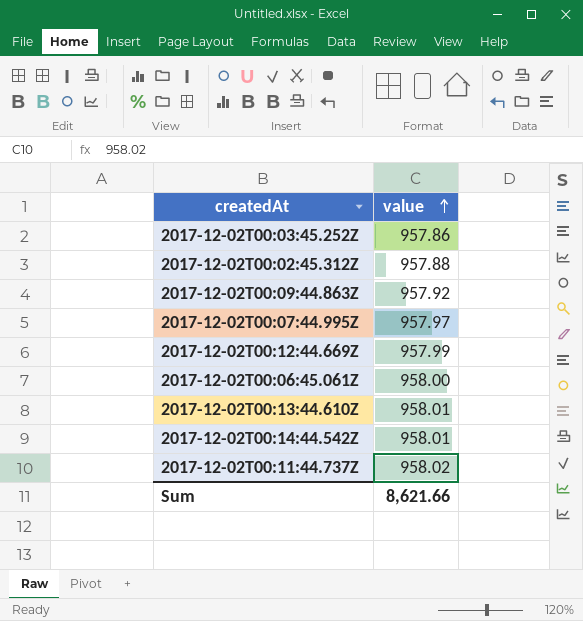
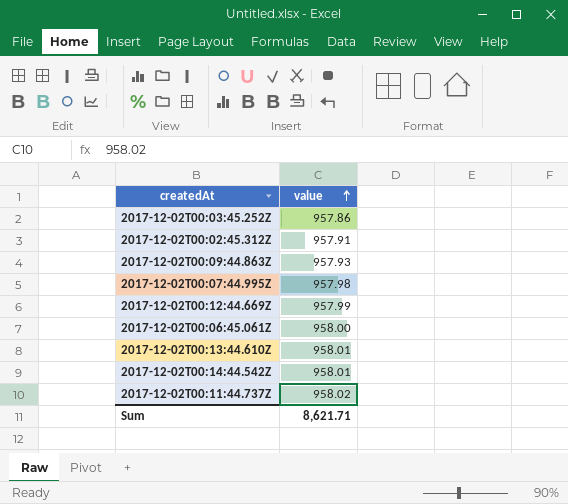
2017-12-02T00:02:45.312Z | value: 957.88 -> 957.91
2017-12-02T00:09:44.863Z | value: 957.92 -> 957.93
2017-12-02T00:07:44.995Z | value: 957.97 -> 957.98
Sum | value: 8,621.66 -> 8,621.71

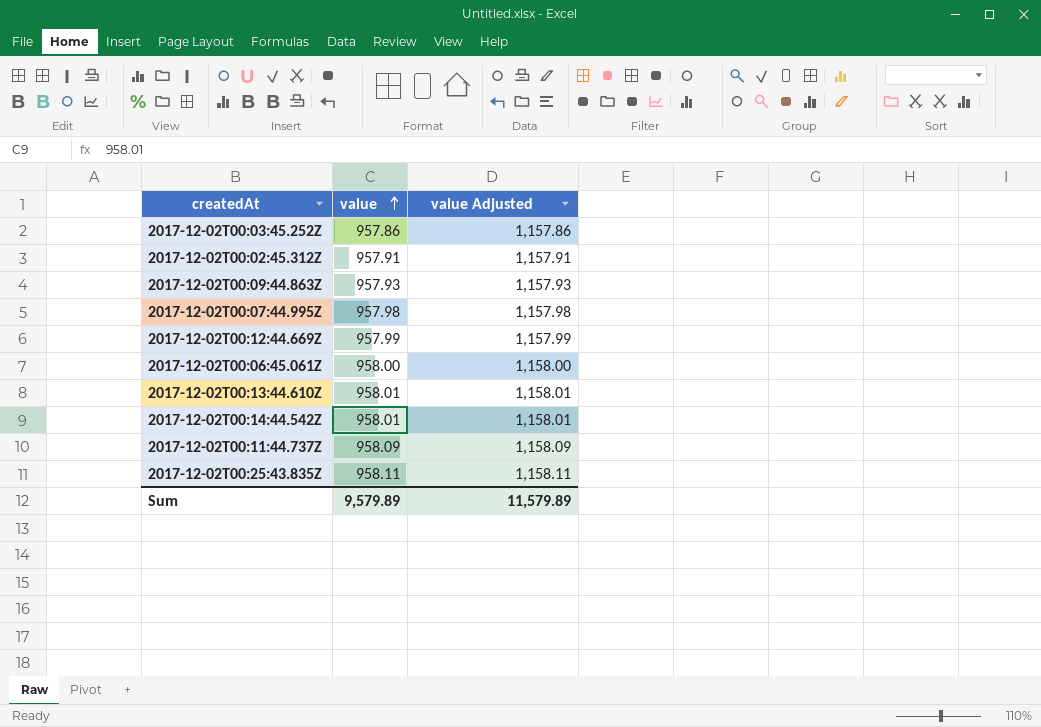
column value Adjusted | formula: none -> [value] + 200
2017-12-02T00:11:44.737Z | value: 958.02 -> 958.09
row 2017-12-02T00:25:43.835Z: none -> 958.11 | 1,158.11
Sum | value: 8,621.71 -> 9,579.89

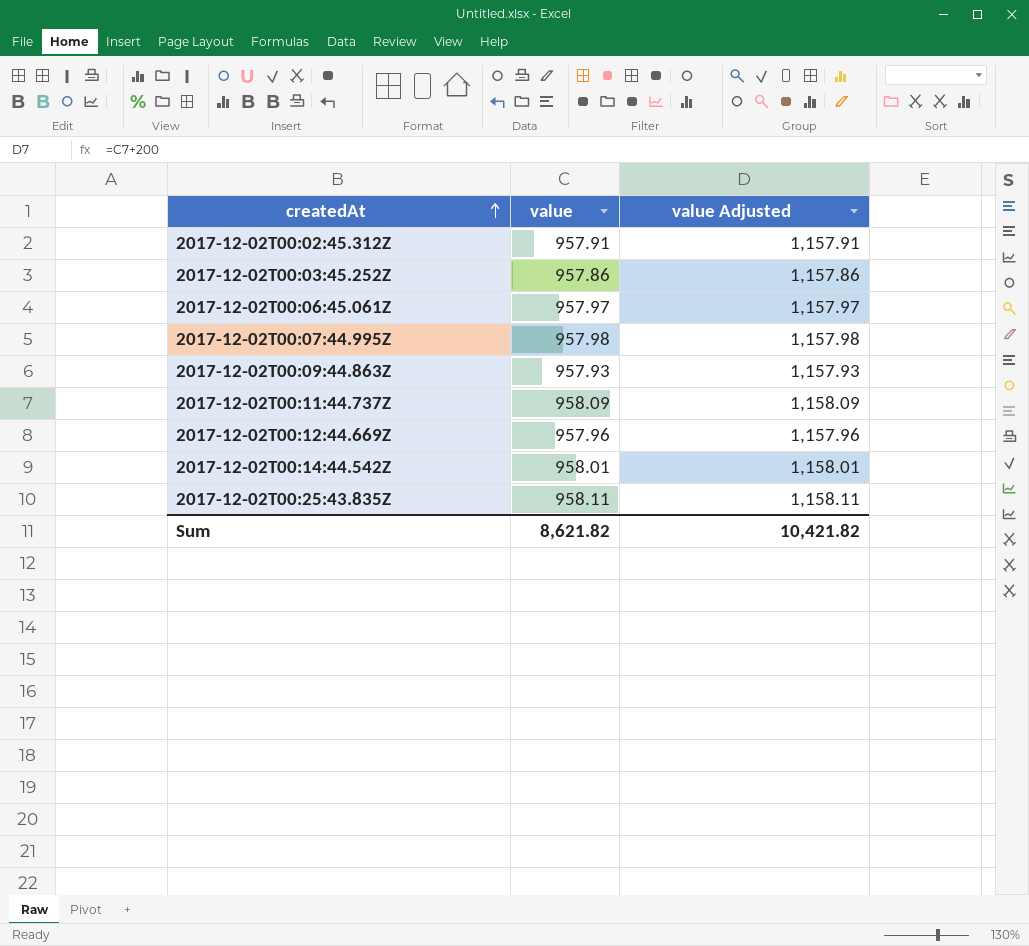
row order: value ascending -> createdAt ascending
row 2017-12-02T00:13:44.610Z: 958.01 | 1,158.01 -> none
2017-12-02T00:06:45.061Z | value: 958.00 -> 957.97
2017-12-02T00:06:45.061Z | value Adjusted: 1,158.00 -> 1,157.97
2017-12-02T00:12:44.669Z | value: 957.99 -> 957.96
2017-12-02T00:12:44.669Z | value Adjusted: 1,157.99 -> 1,157.96
Sum | value: 9,579.89 -> 8,621.82
Sum | value Adjusted: 11,579.89 -> 10,421.82

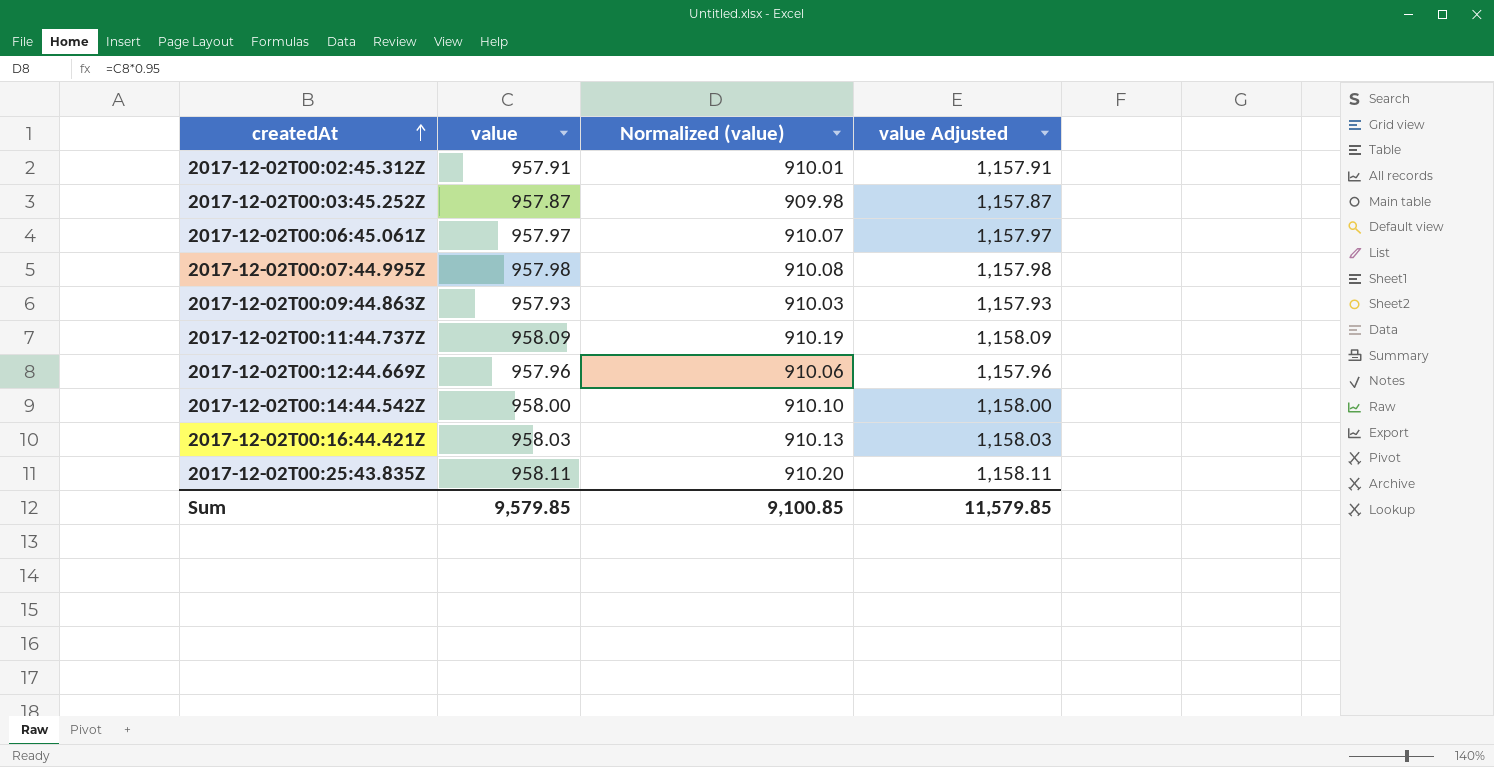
column Normalized (value) | formula: none -> [value] * 0.95
2017-12-02T00:03:45.252Z | value: 957.86 -> 957.87
2017-12-02T00:03:45.252Z | value Adjusted: 1,157.86 -> 1,157.87
2017-12-02T00:14:44.542Z | value: 958.01 -> 958.00
2017-12-02T00:14:44.542Z | value Adjusted: 1,158.01 -> 1,158.00
row 2017-12-02T00:16:44.421Z: none -> 958.03 | 910.13 | 1,158.03
Sum | value: 8,621.82 -> 9,579.85
Sum | value Adjusted: 10,421.82 -> 11,579.85

